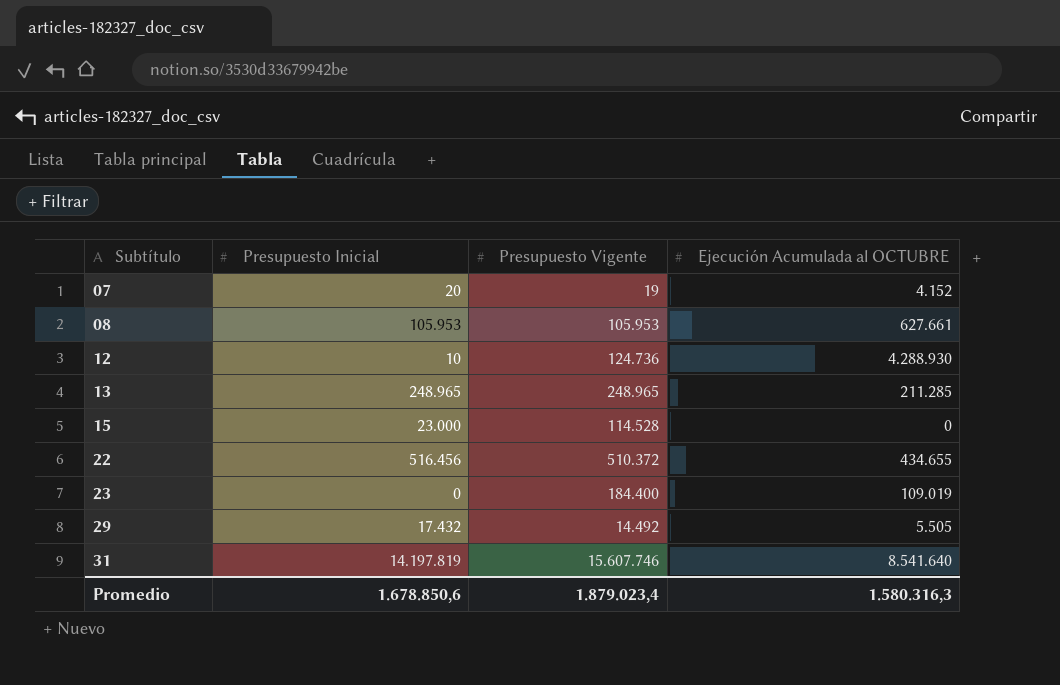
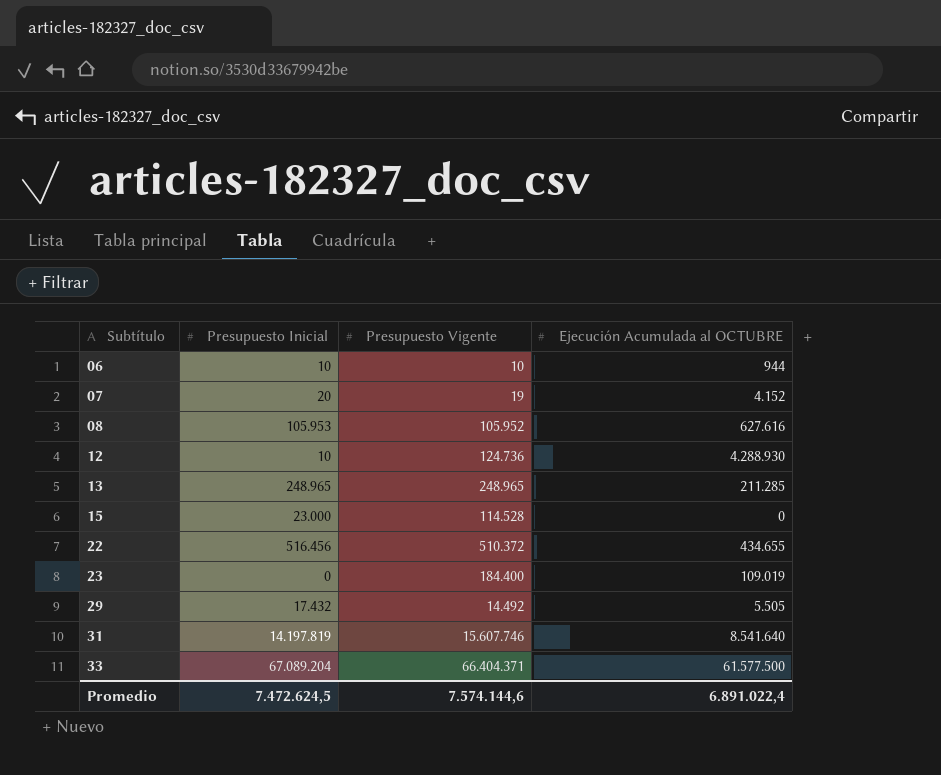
row 06: none -> 10 | 10 | 944
08 | Presupuesto Vigente: 105.953 -> 105.952
08 | Ejecución Acumulada al OCTUBRE: 627.661 -> 627.616
row 33: none -> 67.089.204 | 66.404.371 | 61.577.500
Promedio | Presupuesto Inicial: 1.678.850,6 -> 7.472.624,5
Promedio | Presupuesto Vigente: 1.879.023,4 -> 7.574.144,6
Promedio | Ejecución Acumulada al OCTUBRE: 1.580.316,3 -> 6.891.022,4

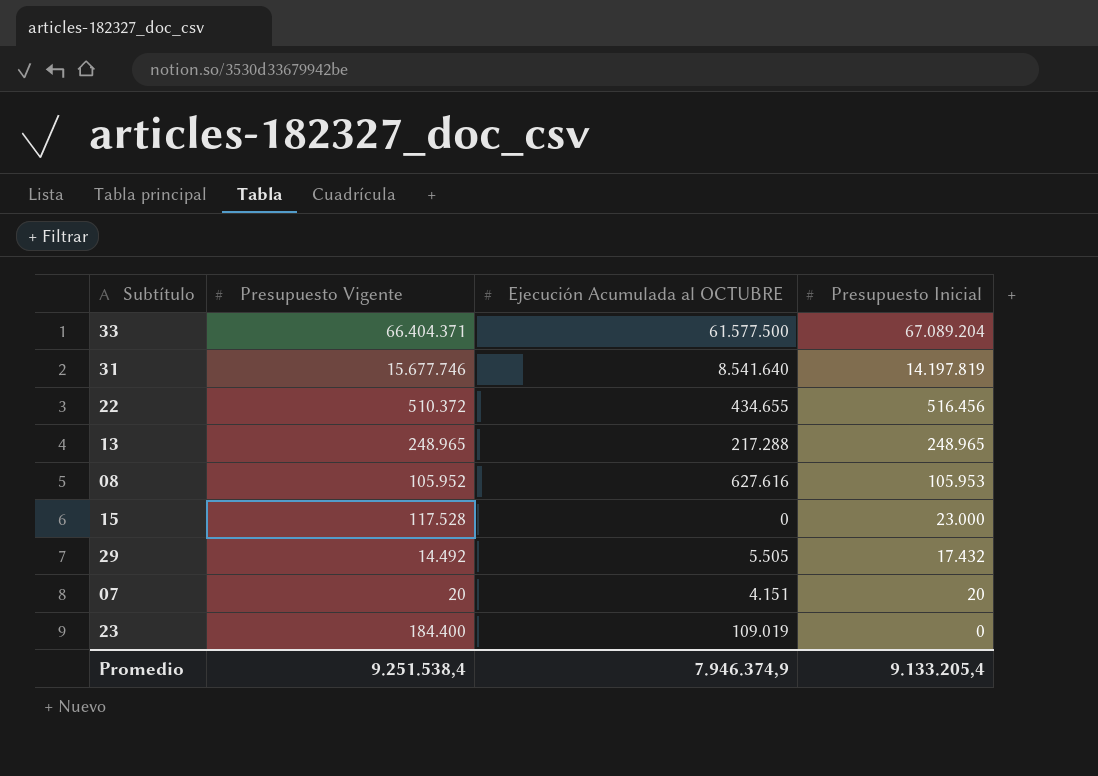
row order: Subtítulo ascending -> Presupuesto Inicial descending
column Presupuesto Inicial | position: 2 -> 4
row 06: 10 | 10 | 944 -> none
row 12: 10 | 124.736 | 4.288.930 -> none
31 | Presupuesto Vigente: 15.607.746 -> 15.677.746
13 | Ejecución Acumulada al OCTUBRE: 211.285 -> 217.288
15 | Presupuesto Vigente: 114.528 -> 117.528
07 | Presupuesto Vigente: 19 -> 20
07 | Ejecución Acumulada al OCTUBRE: 4.152 -> 4.151
Promedio | Presupuesto Vigente: 7.574.144,6 -> 9.251.538,4
Promedio | Ejecución Acumulada al OCTUBRE: 6.891.022,4 -> 7.946.374,9
Promedio | Presupuesto Inicial: 7.472.624,5 -> 9.133.205,4

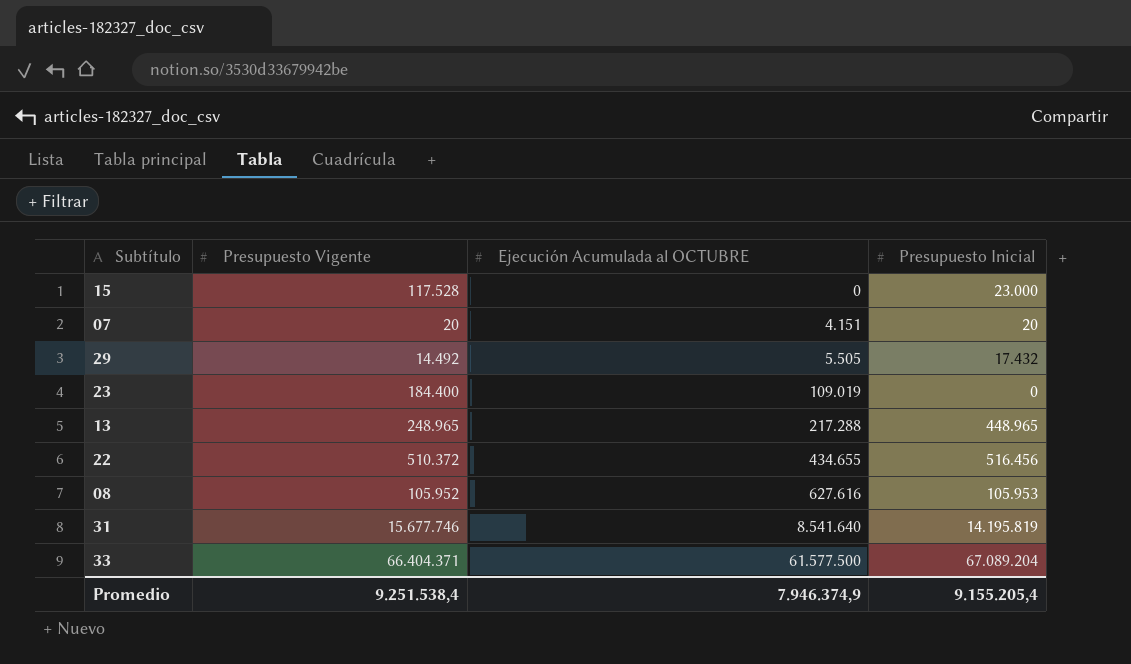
row order: Presupuesto Inicial descending -> Ejecución Acumulada al OCTUBRE ascending
13 | Presupuesto Inicial: 248.965 -> 448.965
31 | Presupuesto Inicial: 14.197.819 -> 14.195.819
Promedio | Presupuesto Inicial: 9.133.205,4 -> 9.155.205,4

